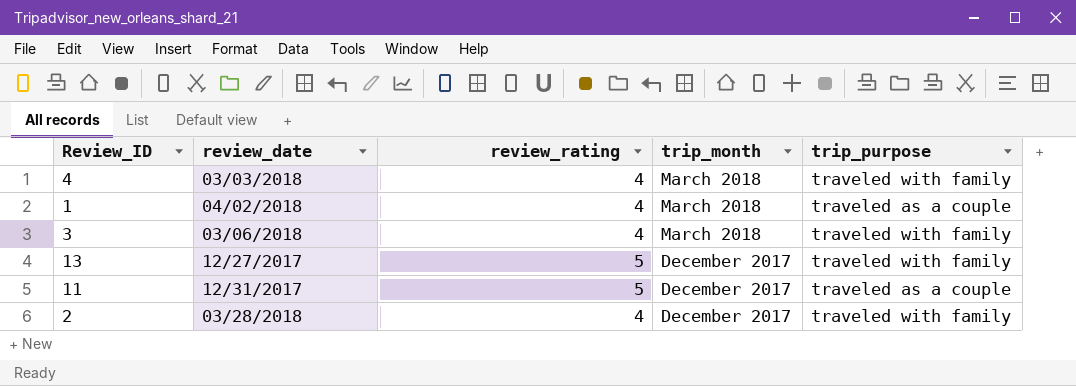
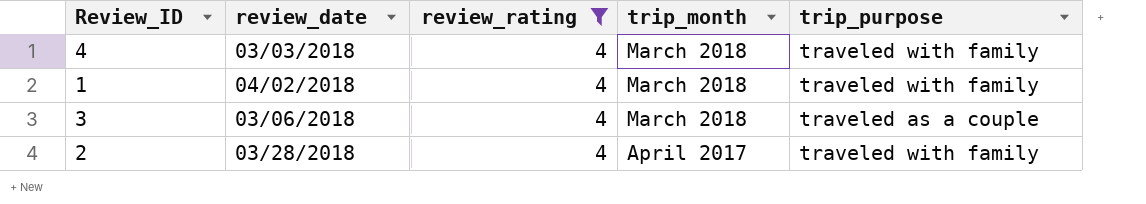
filter: none -> review_rating = 4
1 | trip_purpose: traveled as a couple -> traveled with family
3 | trip_purpose: traveled with family -> traveled as a couple
2 | trip_month: December 2017 -> April 2017

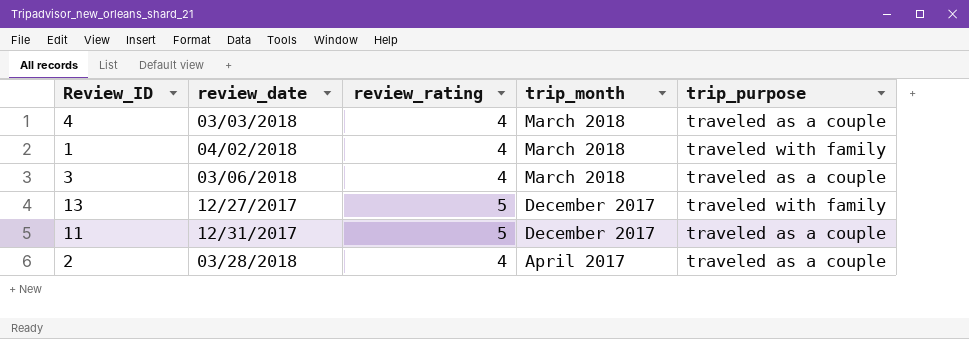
filter: review_rating = 4 -> none
4 | trip_purpose: traveled with family -> traveled as a couple
2 | trip_purpose: traveled with family -> traveled as a couple

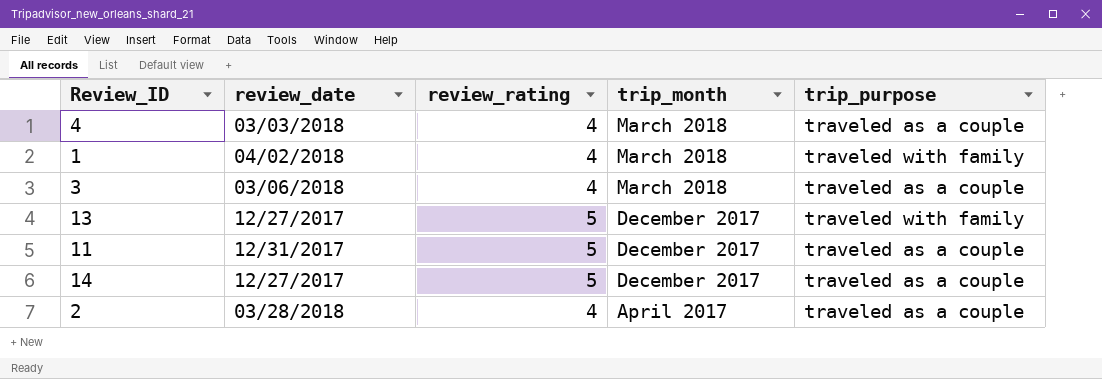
row 14: none -> 12/27/2017 | 5 | December 2017 | traveled as a couple

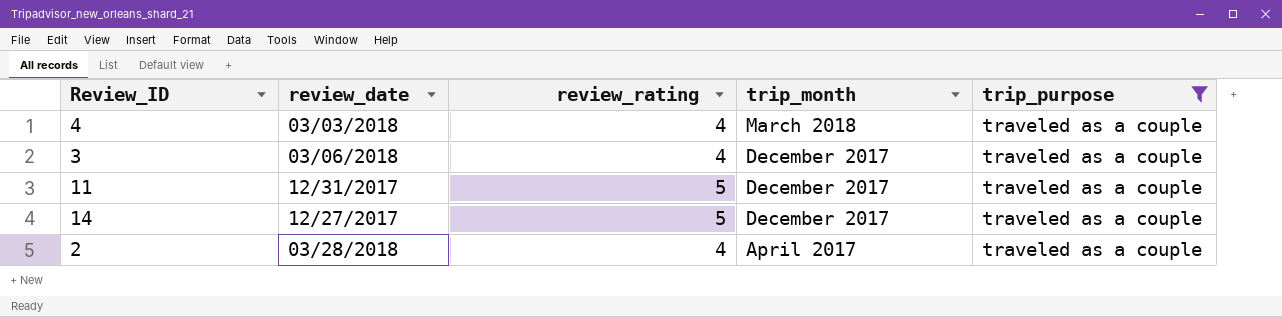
filter: none -> trip_purpose = traveled as a couple
3 | trip_month: March 2018 -> December 2017

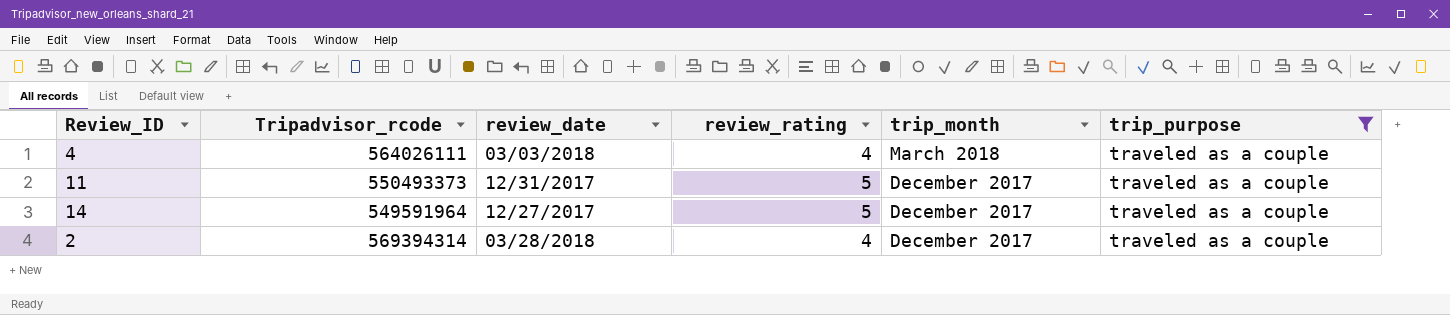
column Tripadvisor_rcode | position: none -> 2
row 3: 03/06/2018 | 4 | December 2017 | traveled as a couple -> none
2 | trip_month: April 2017 -> December 2017

